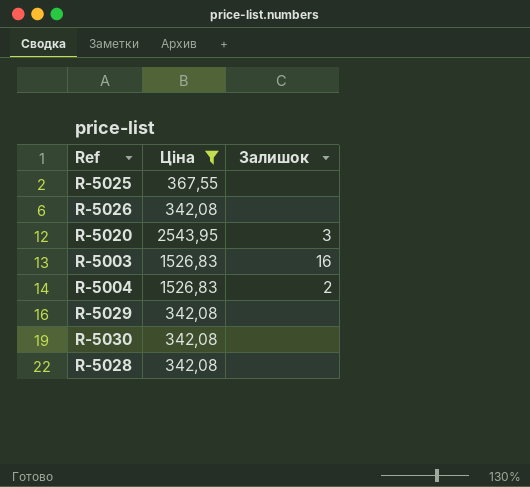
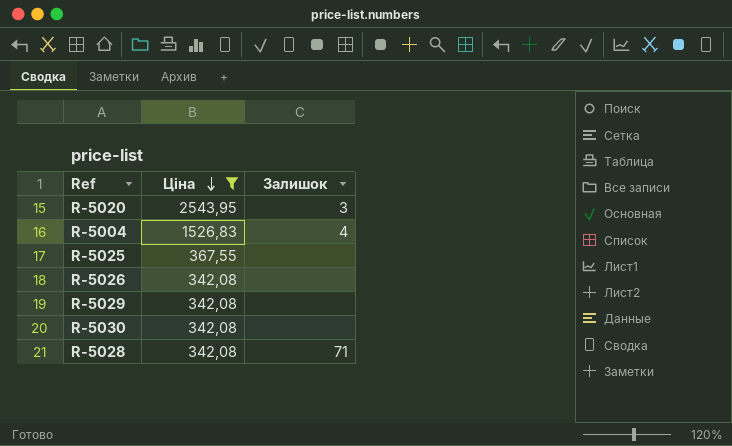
row order: none -> Ціна descending
row R-5003: 1526,83 | 16 -> none
R-5004 | Залишок: 2 -> 4
R-5028 | Залишок: none -> 71

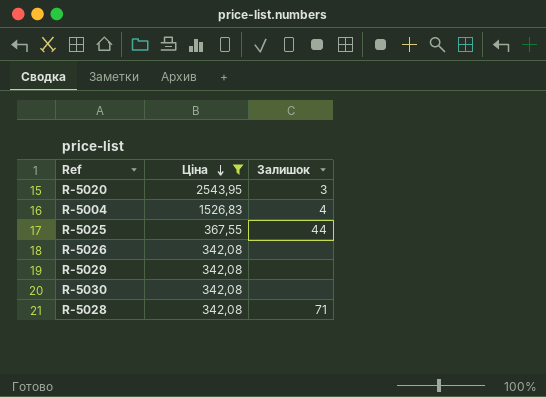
R-5025 | Залишок: none -> 44

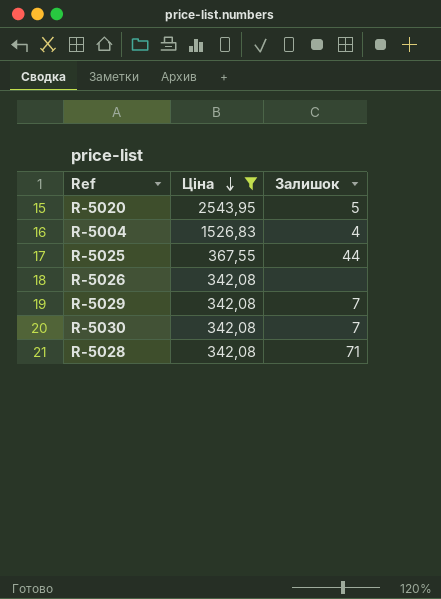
R-5020 | Залишок: 3 -> 5
R-5029 | Залишок: none -> 7
R-5030 | Залишок: none -> 7

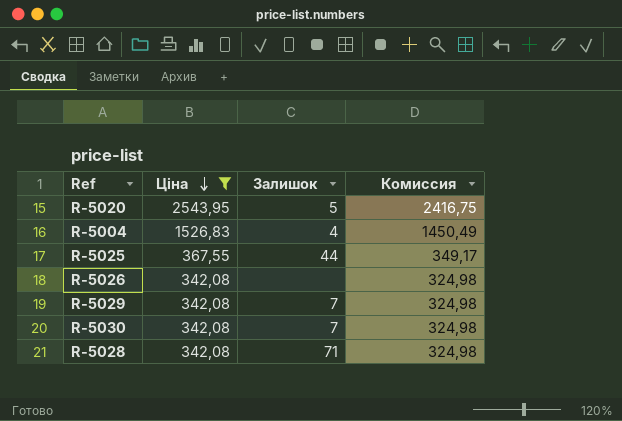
column Комиссия | formula: none -> [Ціна] * 0,95

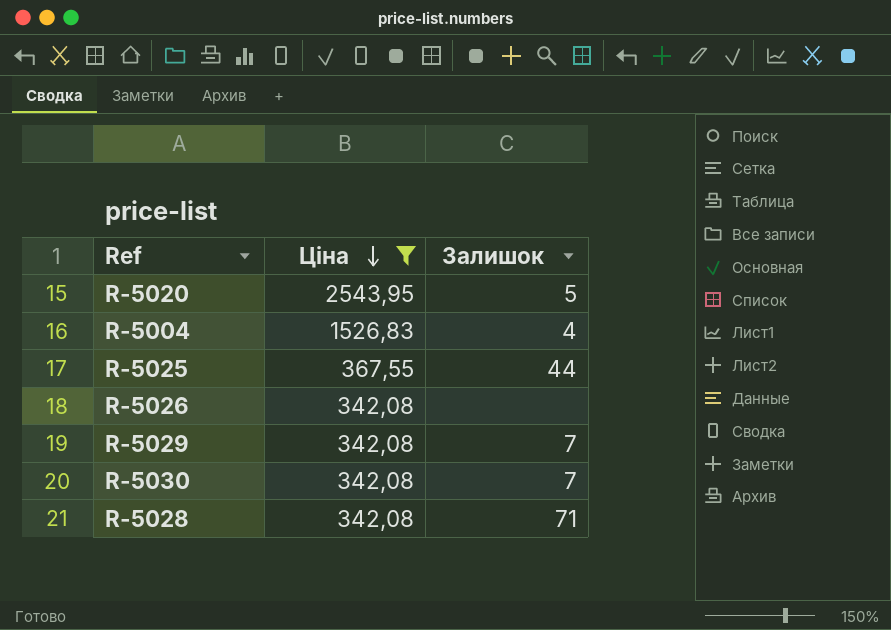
column Комиссия | formula: [Ціна] * 0,95 -> none

